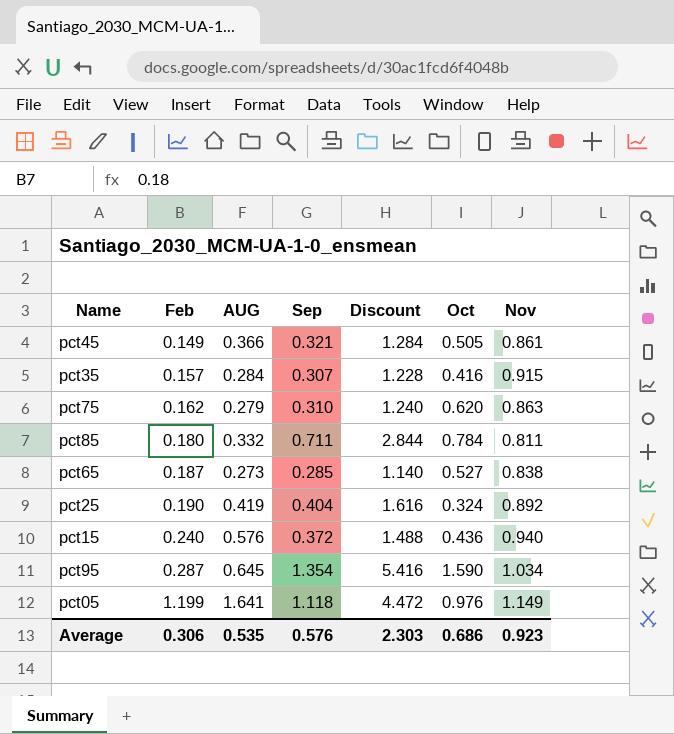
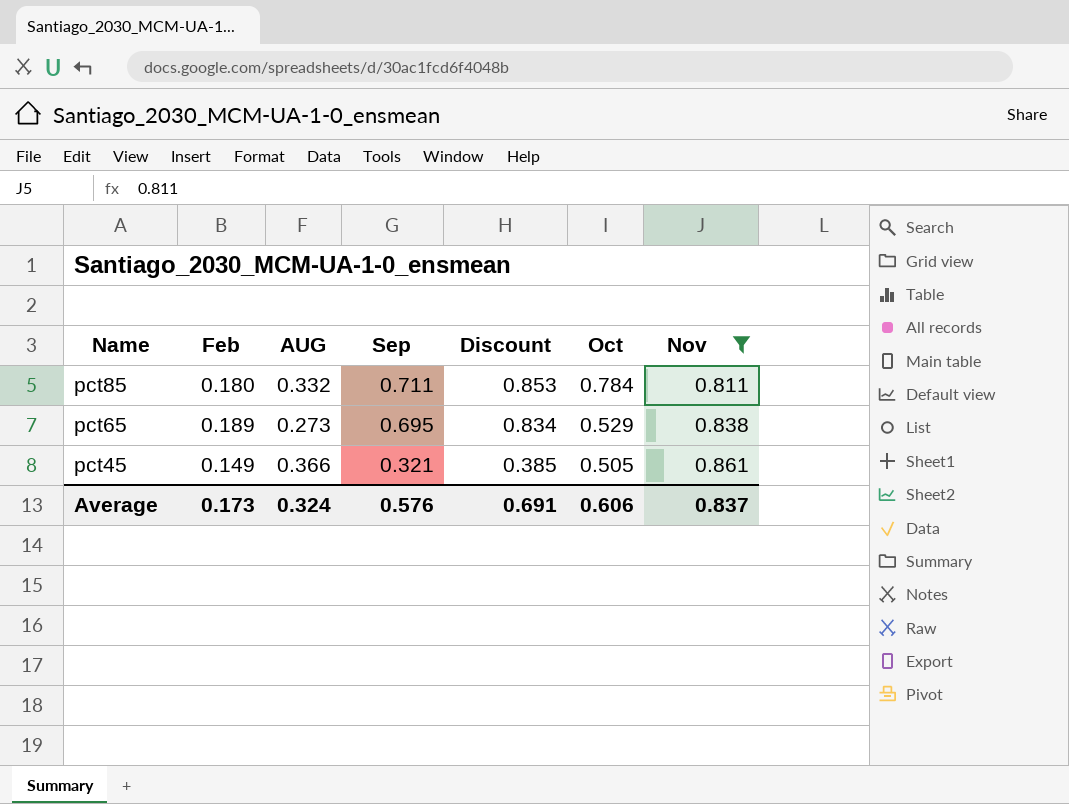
filter: none -> Nov <= 0.861
row order: Feb ascending -> Name descending
column Discount | formula: [Sep] * 4 -> [Sep] * 1.2
pct65 | Feb: 0.187 -> 0.189
pct65 | Sep: 0.285 -> 0.695
pct65 | Oct: 0.527 -> 0.529
Average | Feb: 0.306 -> 0.173
Average | AUG: 0.535 -> 0.324
Average | Discount: 2.303 -> 0.691
Average | Oct: 0.686 -> 0.606
Average | Nov: 0.923 -> 0.837

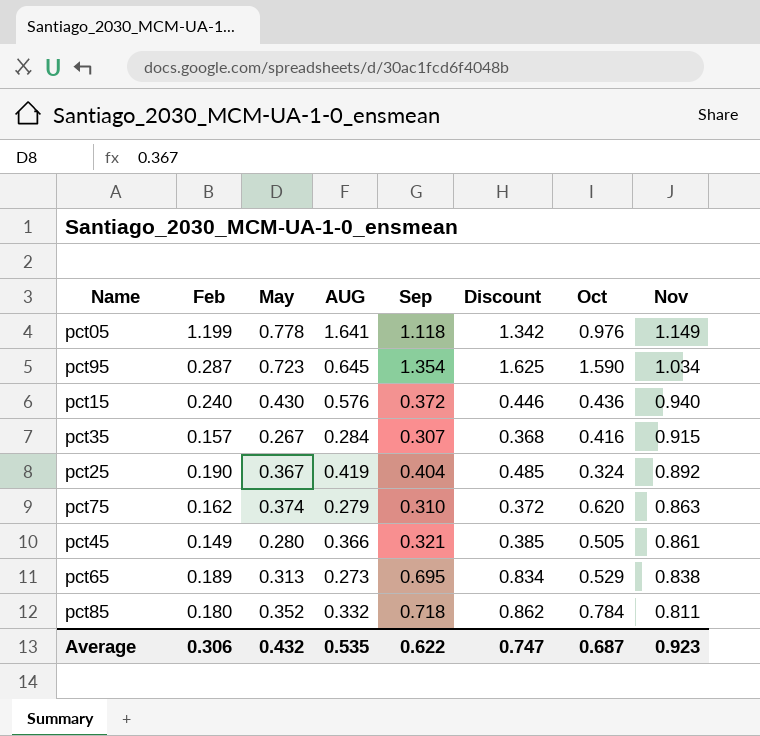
filter: Nov <= 0.861 -> none
row order: Name descending -> Nov descending
column May | position: none -> 3
pct85 | Sep: 0.711 -> 0.718
pct85 | Discount: 0.853 -> 0.862
Average | Feb: 0.173 -> 0.306
Average | AUG: 0.324 -> 0.535
Average | Sep: 0.576 -> 0.622
Average | Discount: 0.691 -> 0.747
Average | Oct: 0.606 -> 0.687
Average | Nov: 0.837 -> 0.923

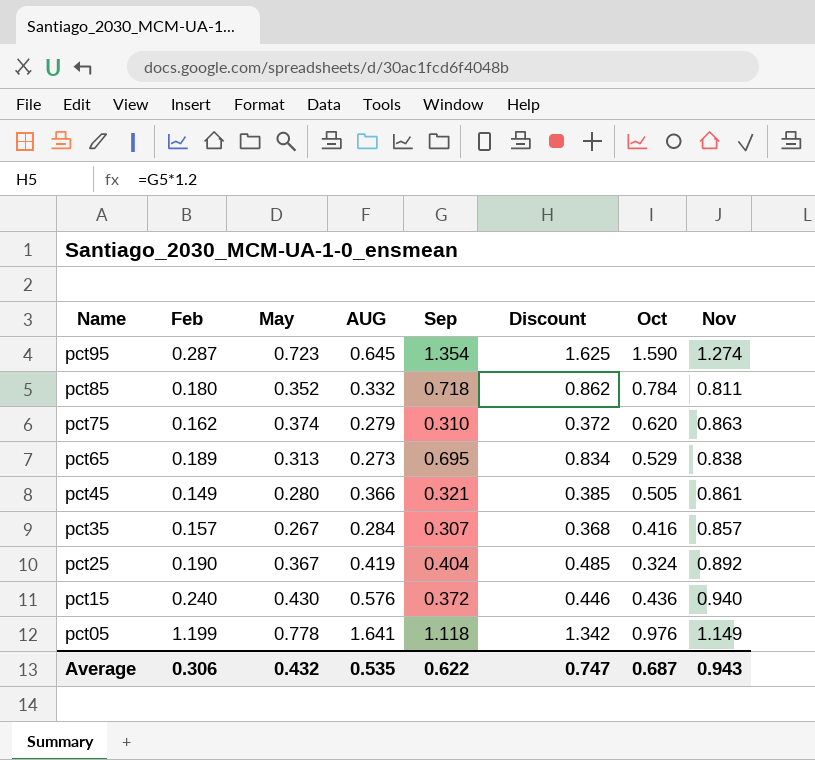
row order: Nov descending -> Name descending
pct95 | Nov: 1.034 -> 1.274
pct35 | Nov: 0.915 -> 0.857
Average | Nov: 0.923 -> 0.943

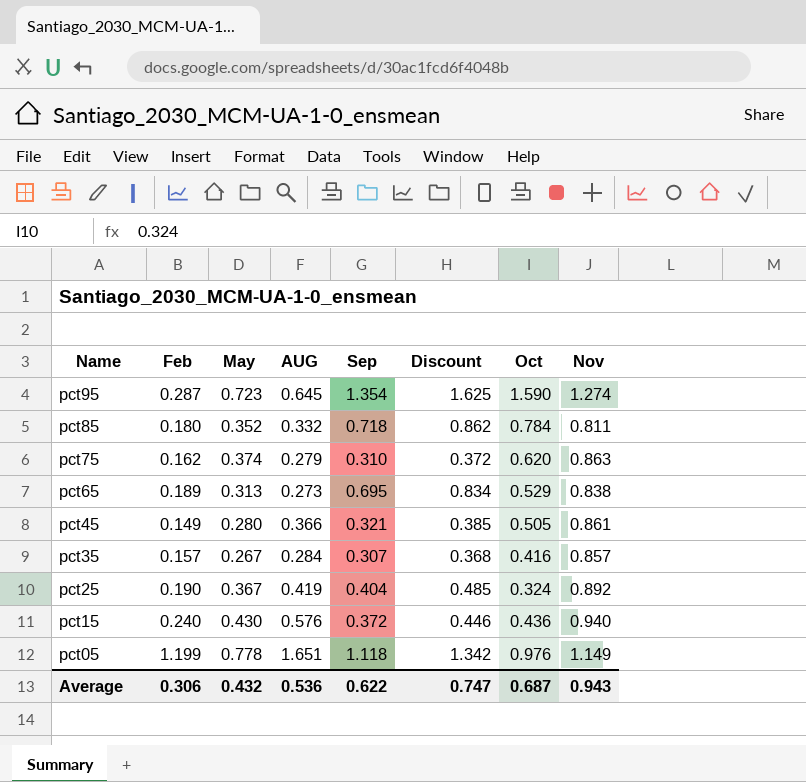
pct05 | AUG: 1.641 -> 1.651
Average | AUG: 0.535 -> 0.536

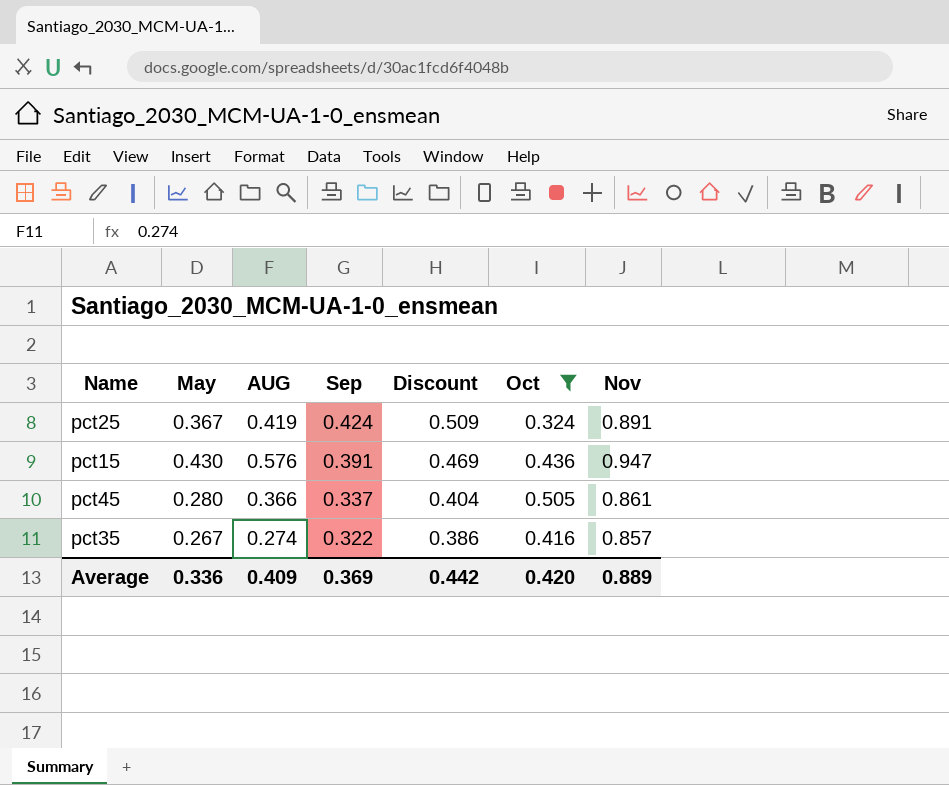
filter: none -> Oct <= 0.505
row order: Name descending -> Sep descending
column Feb | position: 2 -> none
pct25 | Sep: 0.404 -> 0.424
pct25 | Discount: 0.485 -> 0.509
pct25 | Nov: 0.892 -> 0.891
pct15 | Sep: 0.372 -> 0.391
pct15 | Discount: 0.446 -> 0.469
pct15 | Nov: 0.940 -> 0.947
pct45 | Sep: 0.321 -> 0.337
pct45 | Discount: 0.385 -> 0.404
pct35 | AUG: 0.284 -> 0.274
pct35 | Sep: 0.307 -> 0.322
pct35 | Discount: 0.368 -> 0.386
Average | May: 0.432 -> 0.336
Average | AUG: 0.536 -> 0.409
Average | Sep: 0.622 -> 0.369
Average | Discount: 0.747 -> 0.442
Average | Oct: 0.687 -> 0.420
Average | Nov: 0.943 -> 0.889

